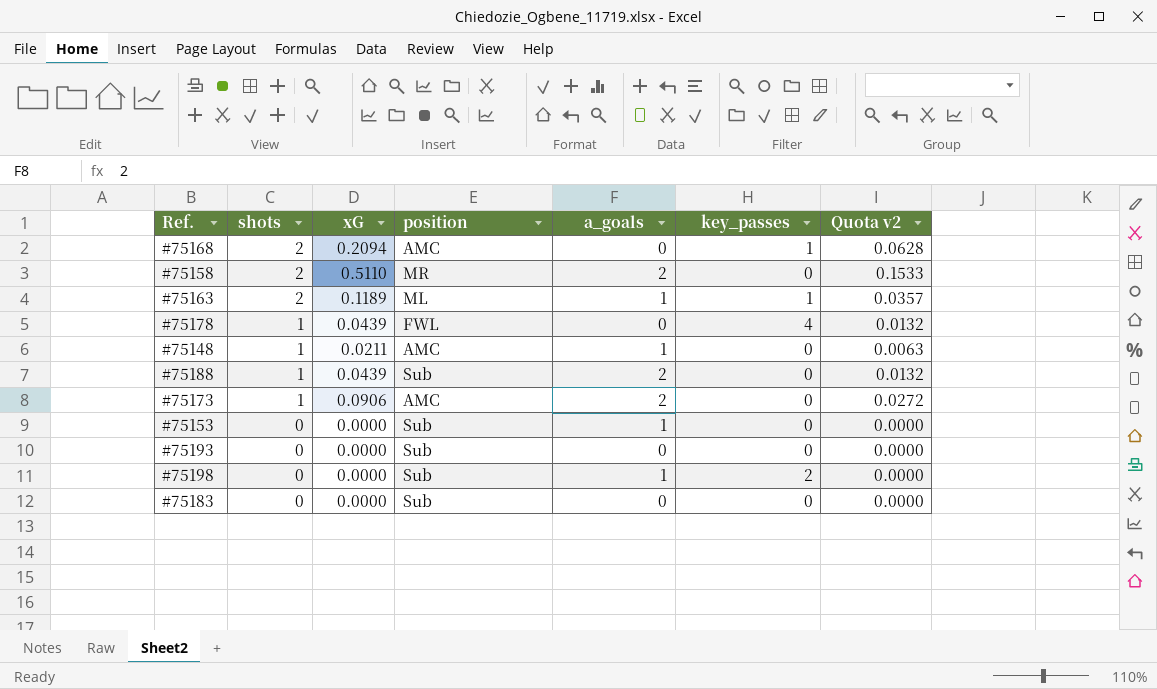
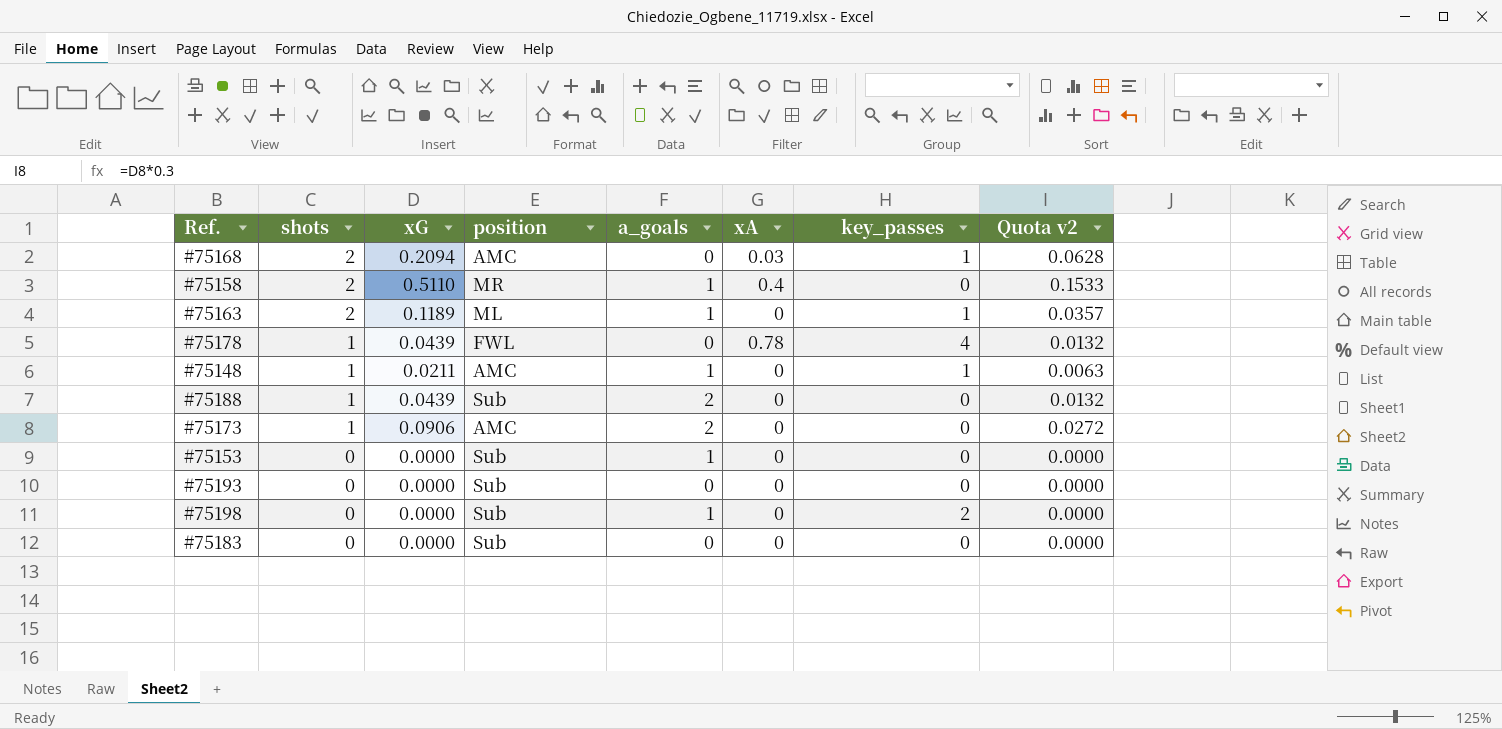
column xA | position: none -> 6
#75158 | a_goals: 2 -> 1
#75148 | key_passes: 0 -> 1

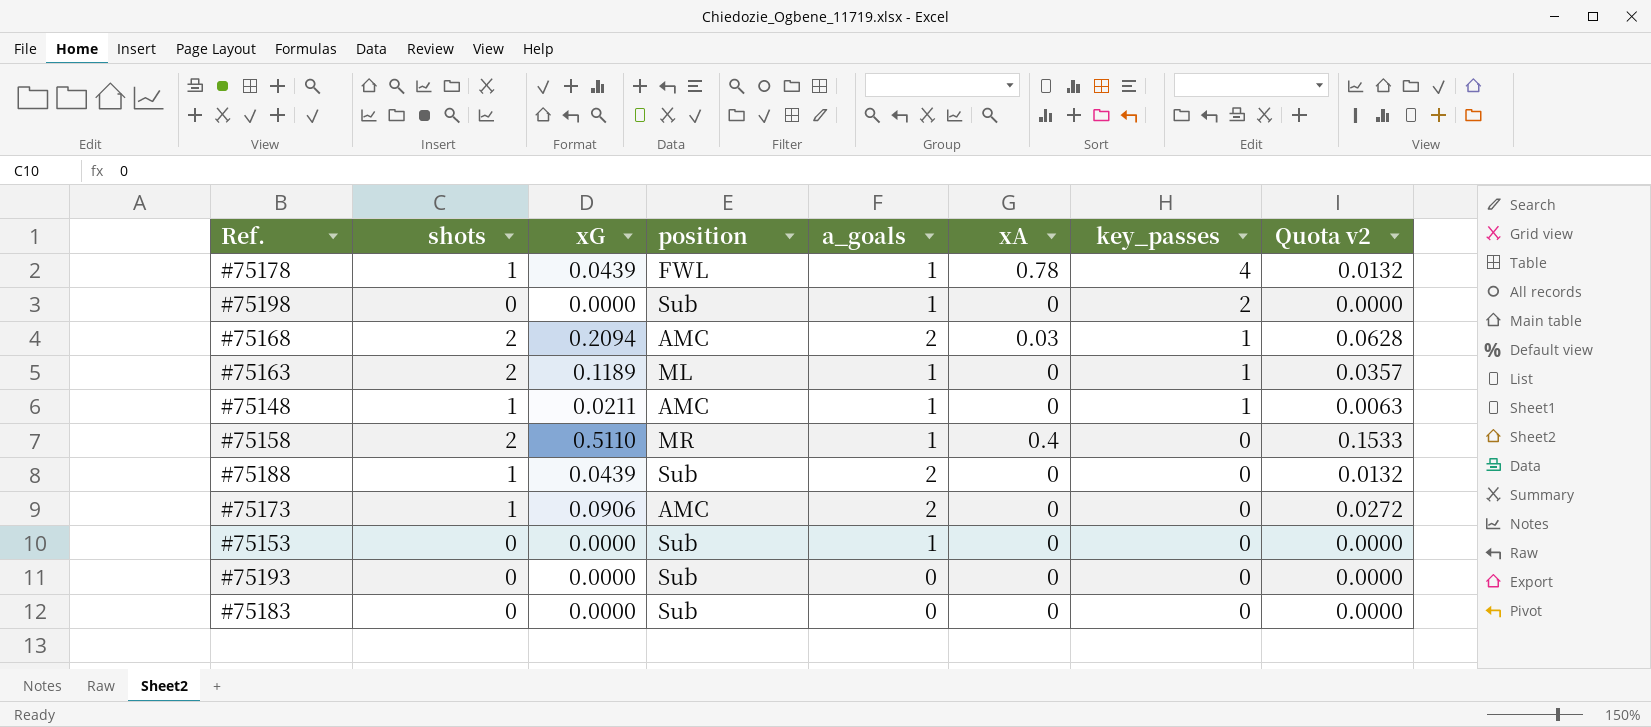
row order: shots descending -> key_passes descending
#75178 | a_goals: 0 -> 1
#75168 | a_goals: 0 -> 2

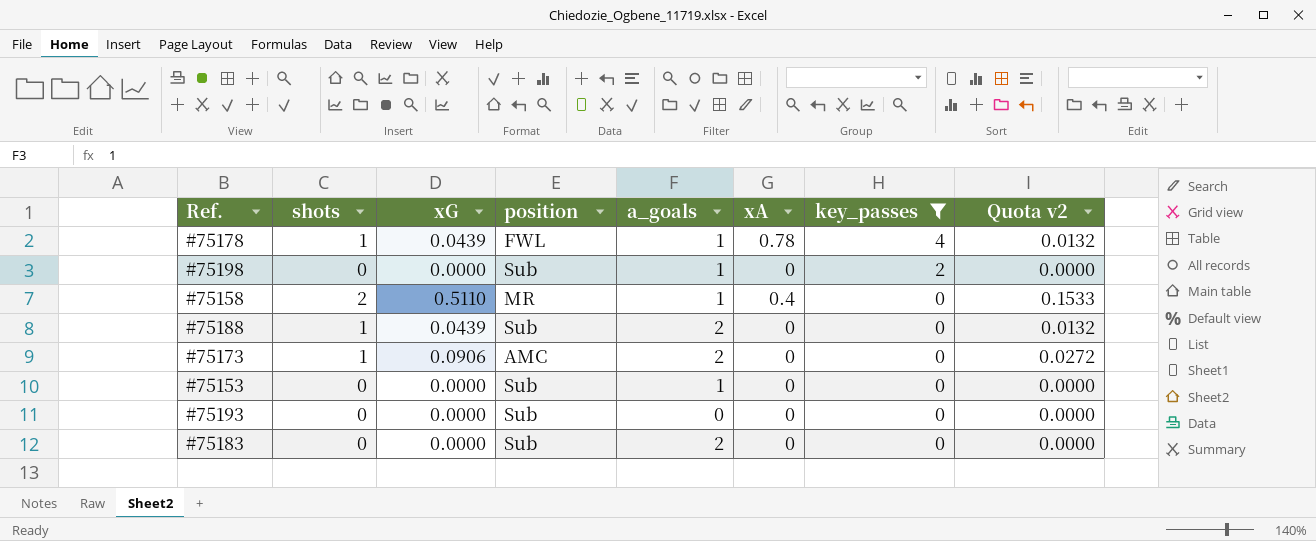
filter: none -> key_passes != 1
#75183 | a_goals: 0 -> 2

